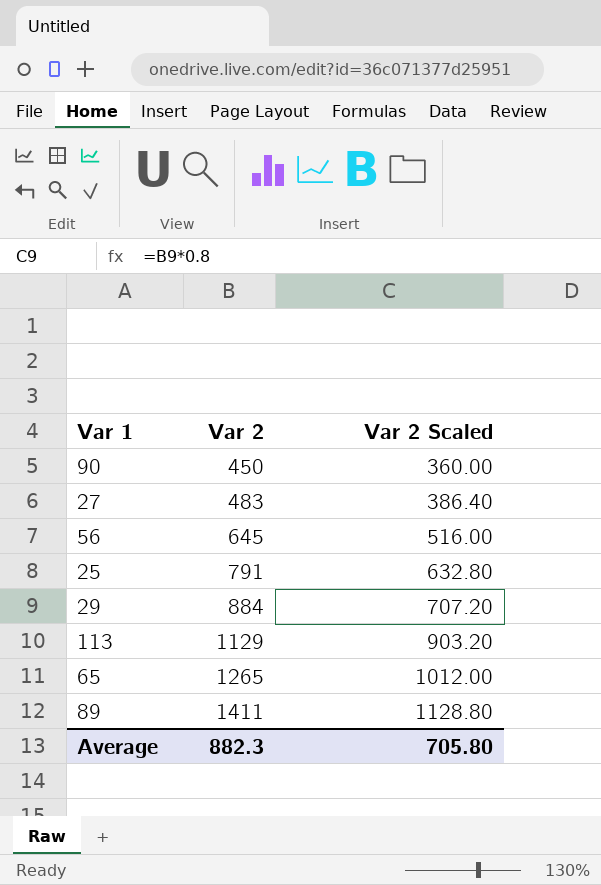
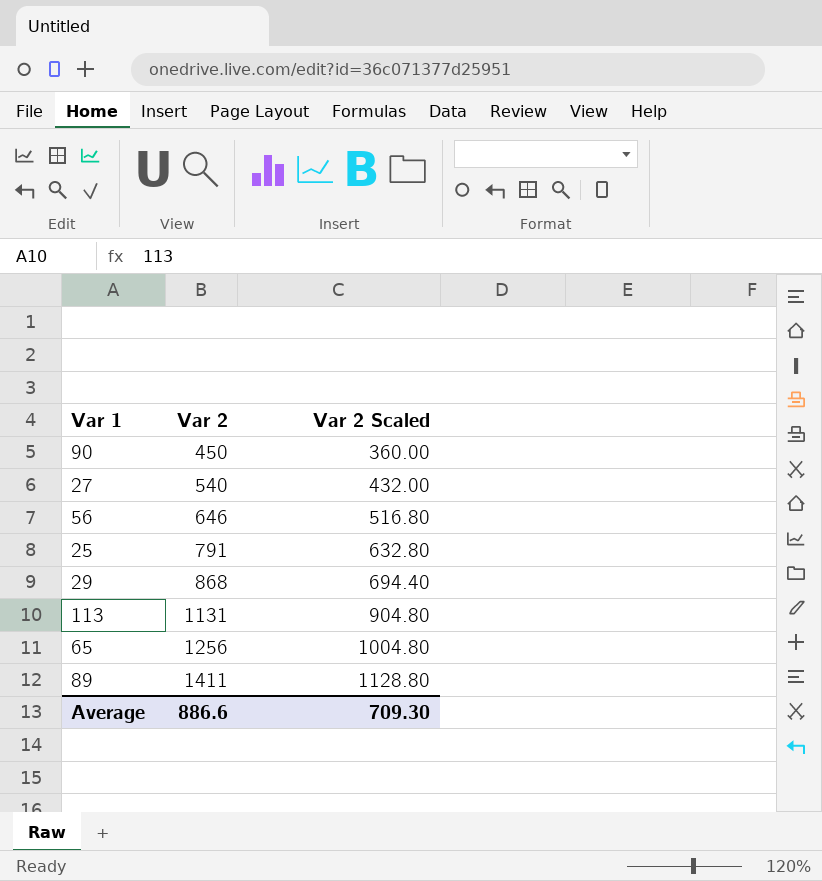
27 | Var 2: 483 -> 540
27 | Var 2 Scaled: 386.40 -> 432.00
56 | Var 2: 645 -> 646
56 | Var 2 Scaled: 516.00 -> 516.80
29 | Var 2: 884 -> 868
29 | Var 2 Scaled: 707.20 -> 694.40
113 | Var 2: 1129 -> 1131
113 | Var 2 Scaled: 903.20 -> 904.80
65 | Var 2: 1265 -> 1256
65 | Var 2 Scaled: 1012.00 -> 1004.80
Average | Var 2: 882.3 -> 886.6
Average | Var 2 Scaled: 705.80 -> 709.30

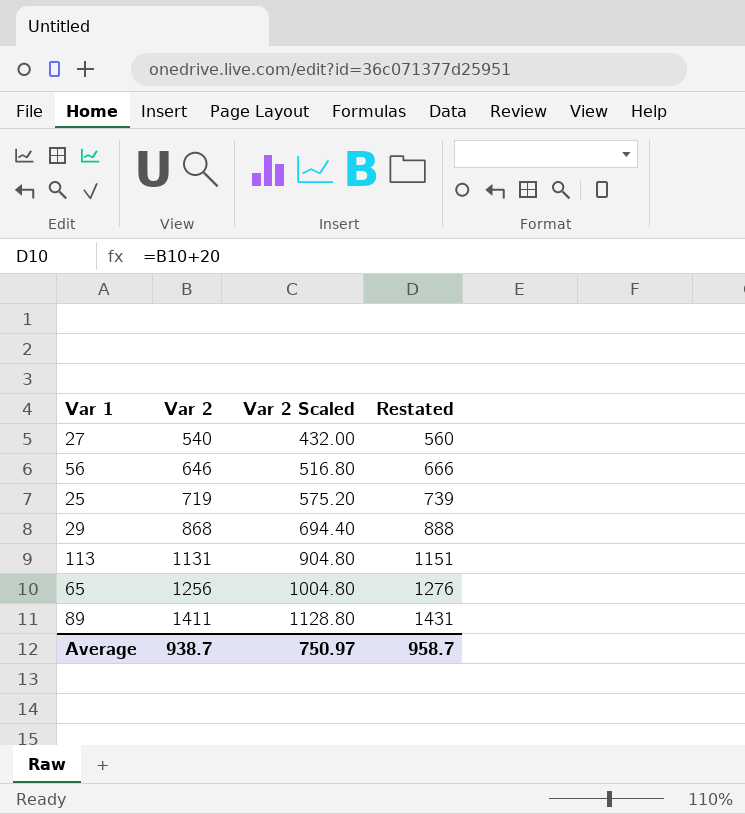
column Restated | formula: none -> [Var 2] + 20
row 90: 450 | 360.00 -> none
25 | Var 2: 791 -> 719
25 | Var 2 Scaled: 632.80 -> 575.20
Average | Var 2: 886.6 -> 938.7
Average | Var 2 Scaled: 709.30 -> 750.97

